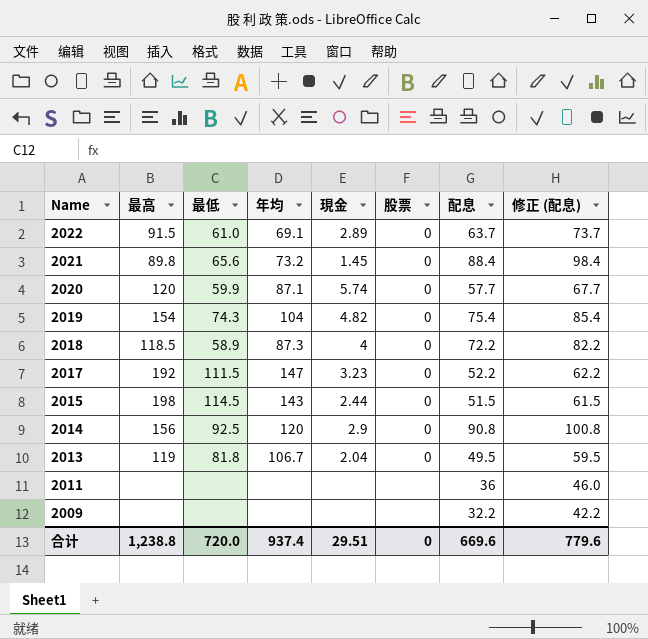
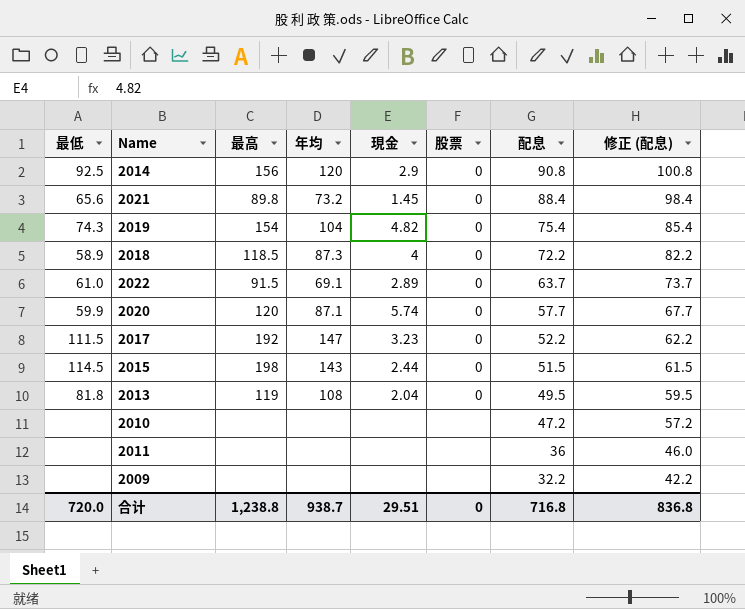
row order: Name descending -> 配息 descending
column 最低 | position: 3 -> 1
2013 | 年均: 106.7 -> 108
row 2010: none -> none | none | none | none | none | 47.2 | 57.2
合计 | 年均: 937.4 -> 938.7
合计 | 配息: 669.6 -> 716.8
合计 | 修正 (配息): 779.6 -> 836.8

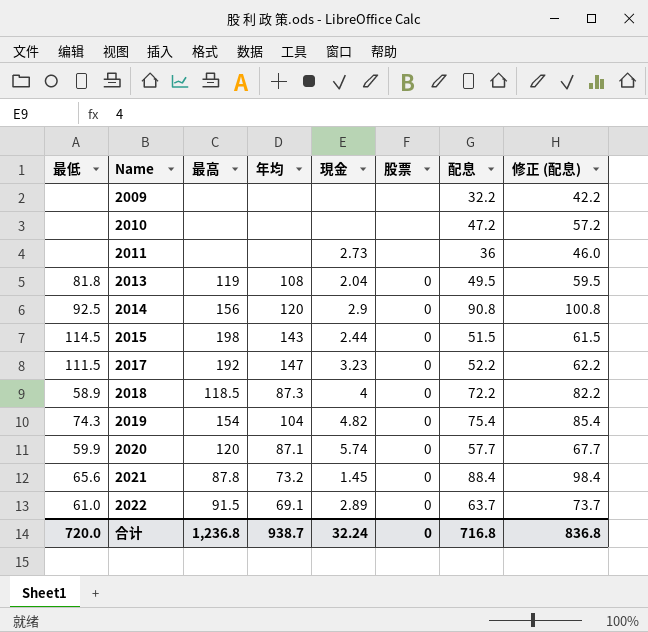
row order: 配息 descending -> Name ascending
2011 | 現金: none -> 2.73
2021 | 最高: 89.8 -> 87.8
合计 | 最高: 1,238.8 -> 1,236.8
合计 | 現金: 29.51 -> 32.24

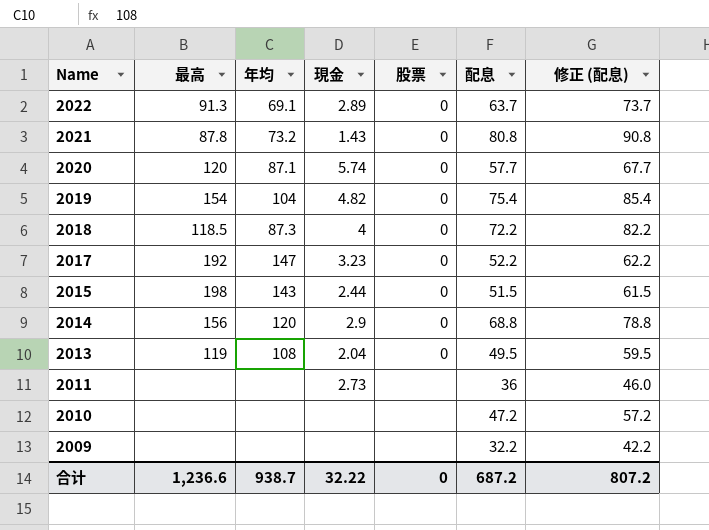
row order: Name ascending -> Name descending
column 最低 | position: 1 -> none
2022 | 最高: 91.5 -> 91.3
2021 | 現金: 1.45 -> 1.43
2021 | 配息: 88.4 -> 80.8
2021 | 修正 (配息): 98.4 -> 90.8
2014 | 配息: 90.8 -> 68.8
2014 | 修正 (配息): 100.8 -> 78.8
合计 | 最高: 1,236.8 -> 1,236.6
合计 | 現金: 32.24 -> 32.22
合计 | 配息: 716.8 -> 687.2
合计 | 修正 (配息): 836.8 -> 807.2

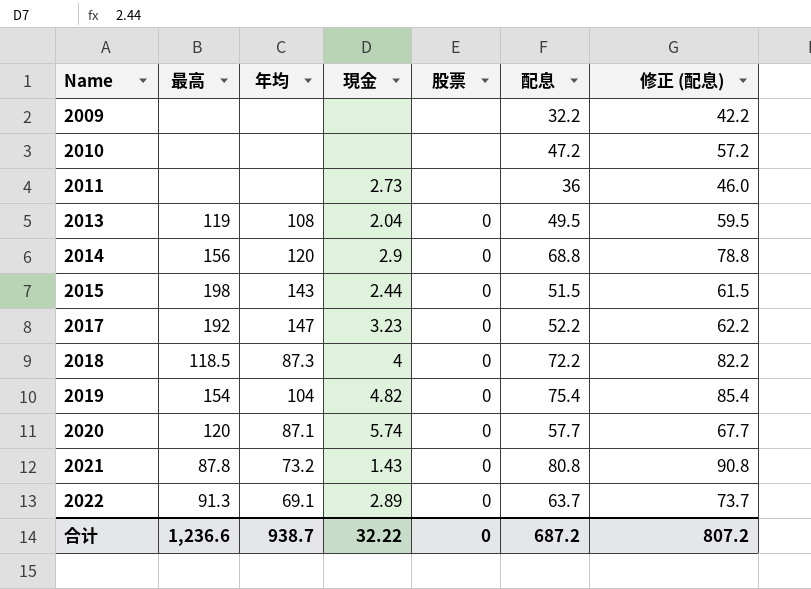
row order: Name descending -> Name ascending

